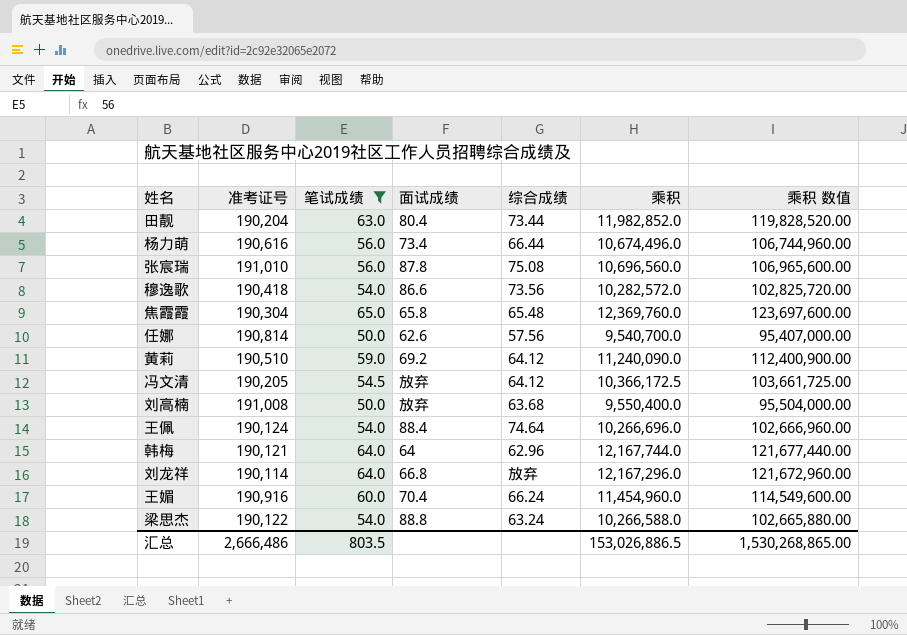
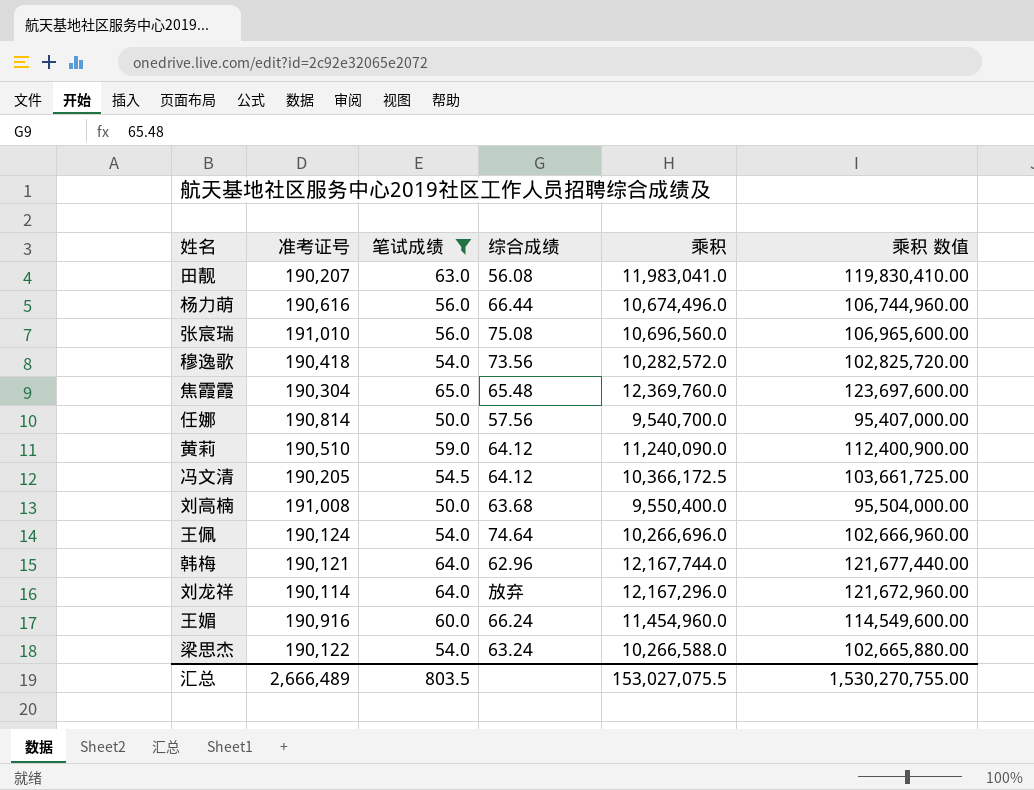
column 面试成绩 | position: 4 -> none
田靓 | 准考证号: 190,204 -> 190,207
田靓 | 综合成绩: 73.44 -> 56.08
田靓 | 乘积: 11,982,852.0 -> 11,983,041.0
田靓 | 乘积 数值: 119,828,520.00 -> 119,830,410.00
汇总 | 准考证号: 2,666,486 -> 2,666,489
汇总 | 乘积: 153,026,886.5 -> 153,027,075.5
汇总 | 乘积 数值: 1,530,268,865.00 -> 1,530,270,755.00

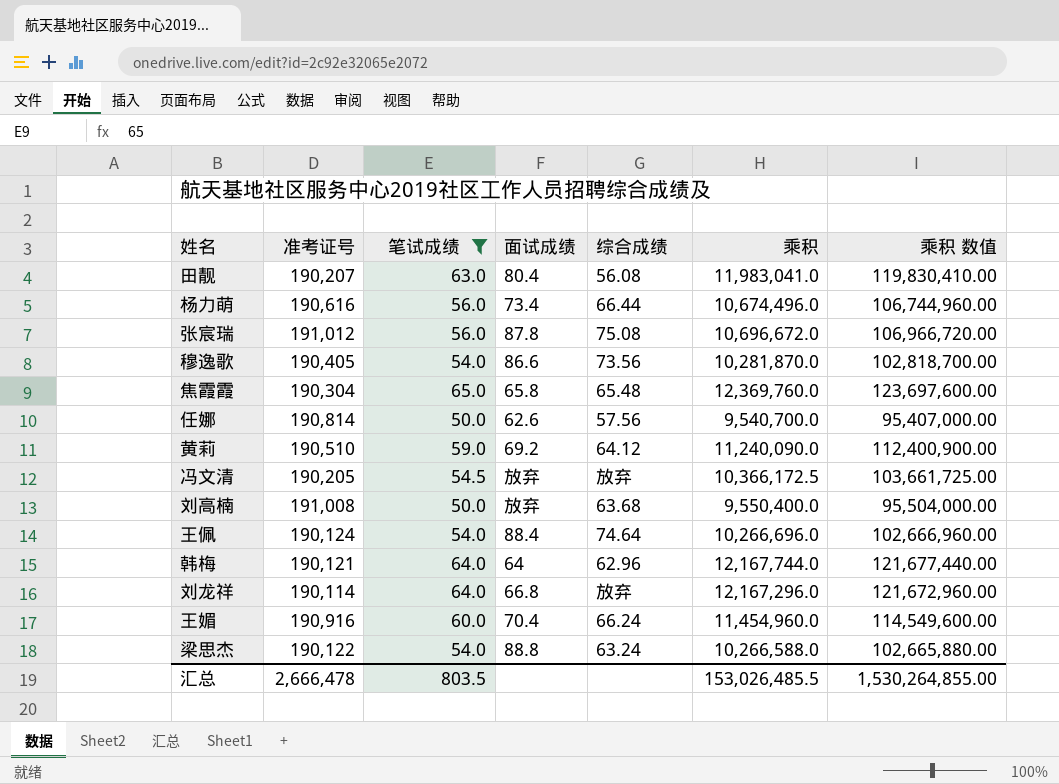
column 面试成绩 | position: none -> 4
张宸瑞 | 准考证号: 191,010 -> 191,012
张宸瑞 | 乘积: 10,696,560.0 -> 10,696,672.0
张宸瑞 | 乘积 数值: 106,965,600.00 -> 106,966,720.00
穆逸歌 | 准考证号: 190,418 -> 190,405
穆逸歌 | 乘积: 10,282,572.0 -> 10,281,870.0
穆逸歌 | 乘积 数值: 102,825,720.00 -> 102,818,700.00
冯文清 | 综合成绩: 64.12 -> 放弃
汇总 | 准考证号: 2,666,489 -> 2,666,478
汇总 | 乘积: 153,027,075.5 -> 153,026,485.5
汇总 | 乘积 数值: 1,530,270,755.00 -> 1,530,264,855.00

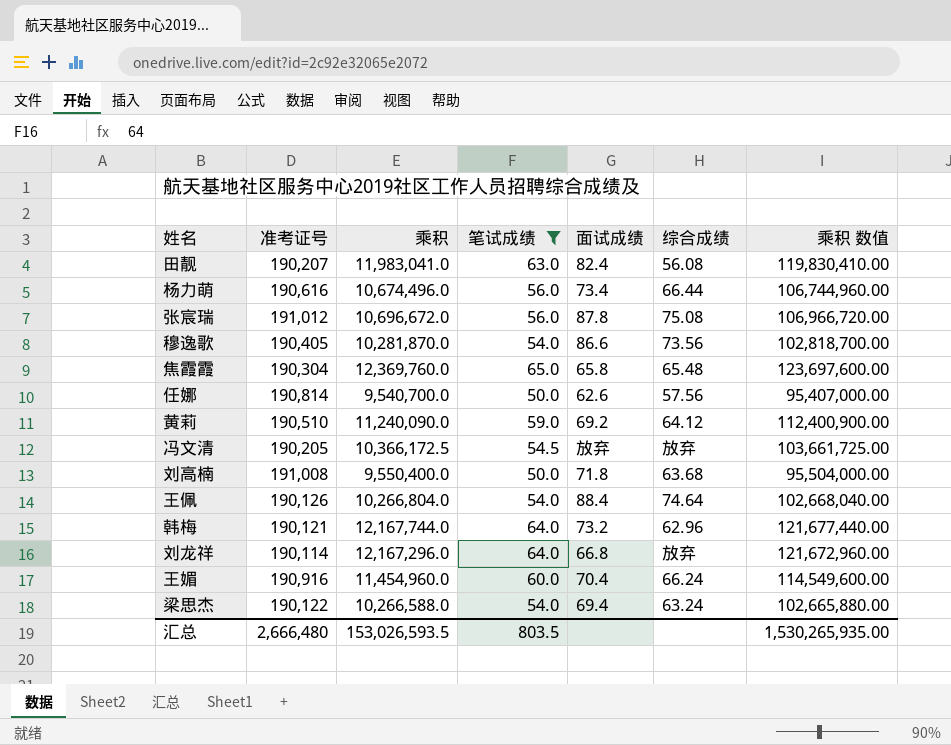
column 乘积 | position: 6 -> 3
田靓 | 面试成绩: 80.4 -> 82.4
刘高楠 | 面试成绩: 放弃 -> 71.8
王佩 | 准考证号: 190,124 -> 190,126
王佩 | 乘积: 10,266,696.0 -> 10,266,804.0
王佩 | 乘积 数值: 102,666,960.00 -> 102,668,040.00
韩梅 | 面试成绩: 64 -> 73.2
梁思杰 | 面试成绩: 88.8 -> 69.4
汇总 | 准考证号: 2,666,478 -> 2,666,480
汇总 | 乘积: 153,026,485.5 -> 153,026,593.5
汇总 | 乘积 数值: 1,530,264,855.00 -> 1,530,265,935.00

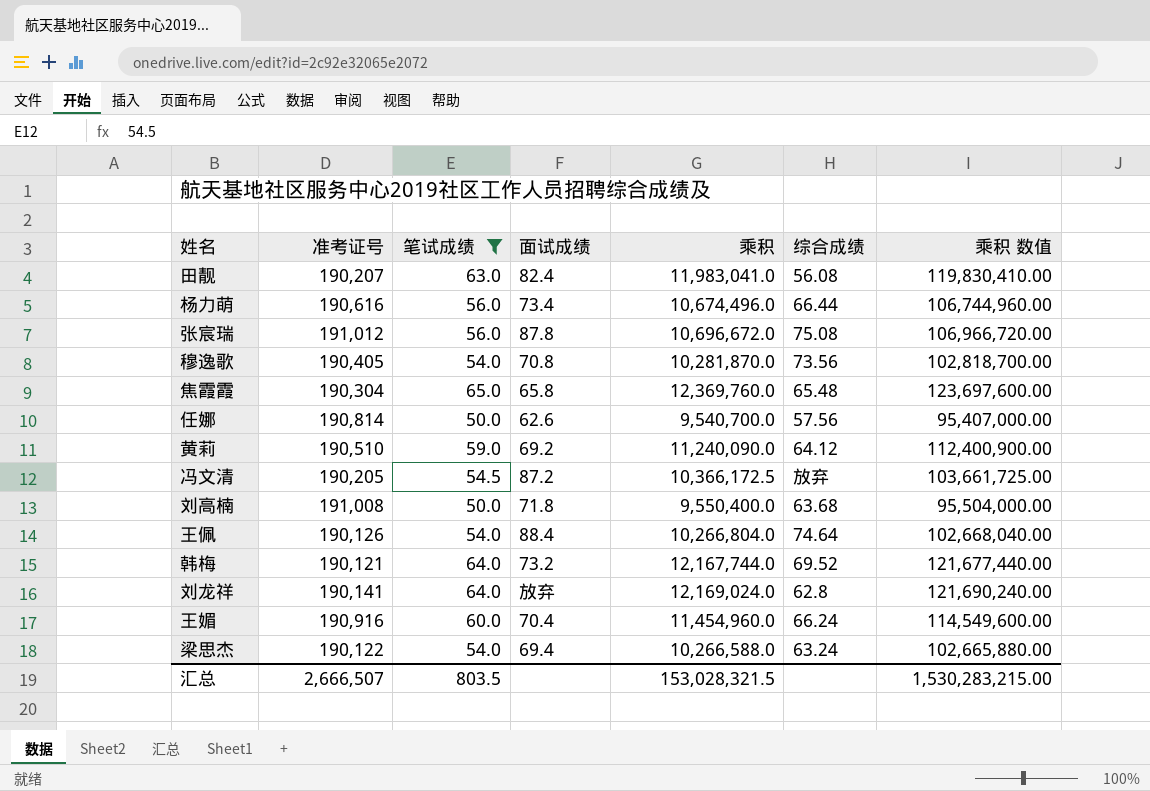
column 乘积 | position: 3 -> 5
穆逸歌 | 面试成绩: 86.6 -> 70.8
冯文清 | 面试成绩: 放弃 -> 87.2
韩梅 | 综合成绩: 62.96 -> 69.52
刘龙祥 | 准考证号: 190,114 -> 190,141
刘龙祥 | 面试成绩: 66.8 -> 放弃
刘龙祥 | 乘积: 12,167,296.0 -> 12,169,024.0
刘龙祥 | 综合成绩: 放弃 -> 62.8
刘龙祥 | 乘积 数值: 121,672,960.00 -> 121,690,240.00
汇总 | 准考证号: 2,666,480 -> 2,666,507
汇总 | 乘积: 153,026,593.5 -> 153,028,321.5
汇总 | 乘积 数值: 1,530,265,935.00 -> 1,530,283,215.00

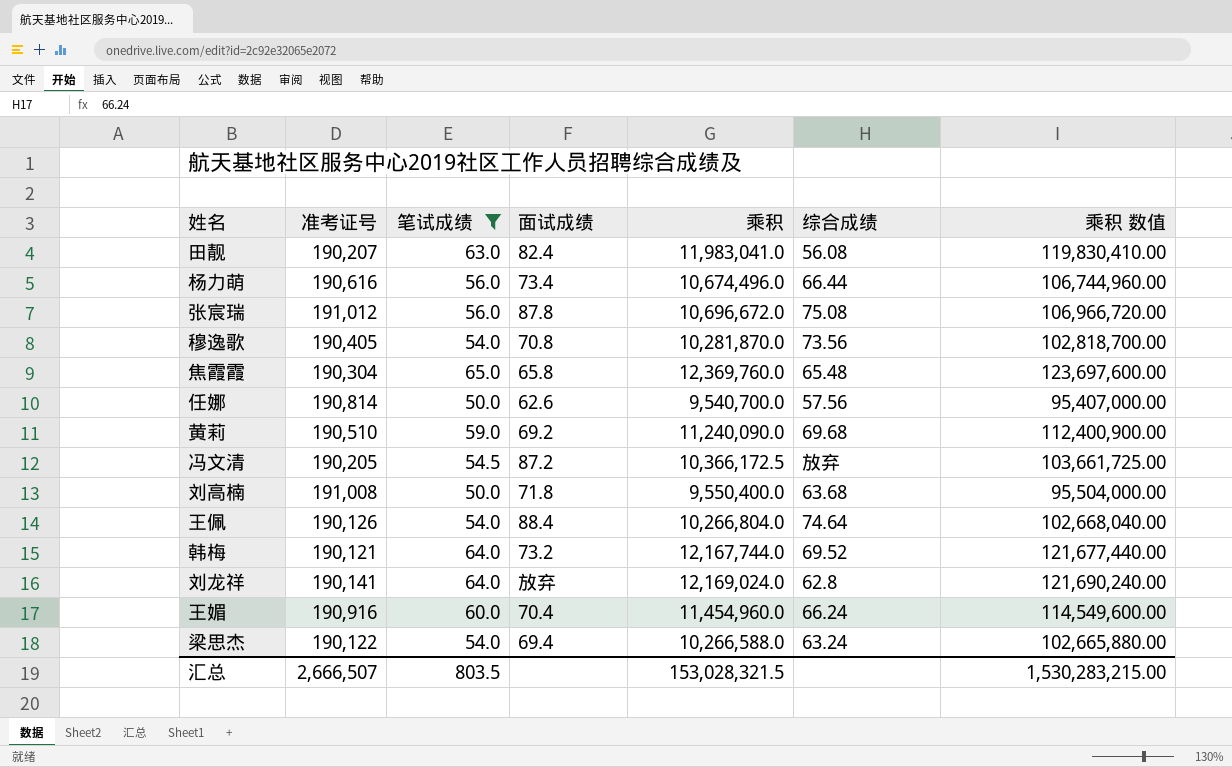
黄莉 | 综合成绩: 64.12 -> 69.68

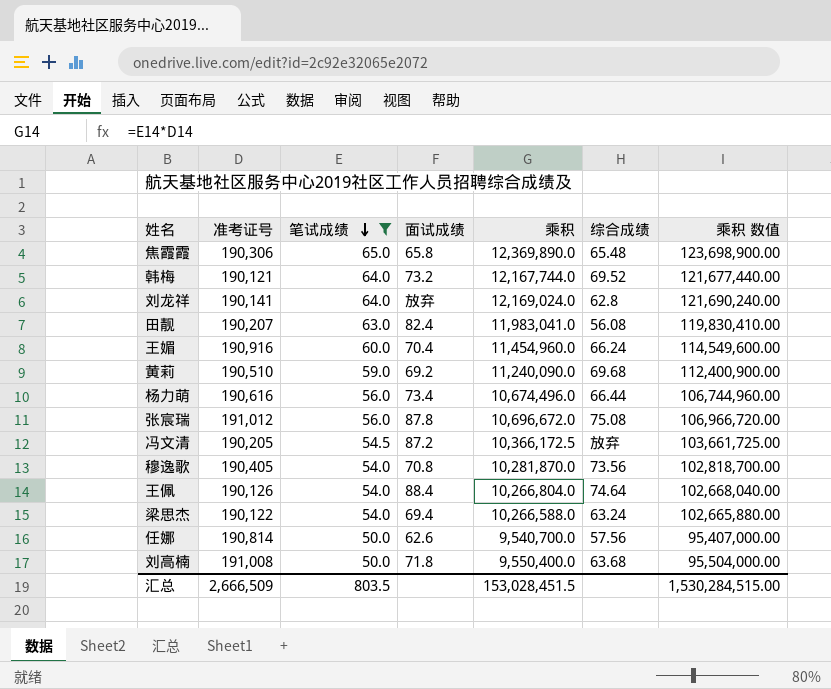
row order: none -> 笔试成绩 descending
焦霞霞 | 准考证号: 190,304 -> 190,306
焦霞霞 | 乘积: 12,369,760.0 -> 12,369,890.0
焦霞霞 | 乘积 数值: 123,697,600.00 -> 123,698,900.00
汇总 | 准考证号: 2,666,507 -> 2,666,509
汇总 | 乘积: 153,028,321.5 -> 153,028,451.5
汇总 | 乘积 数值: 1,530,283,215.00 -> 1,530,284,515.00

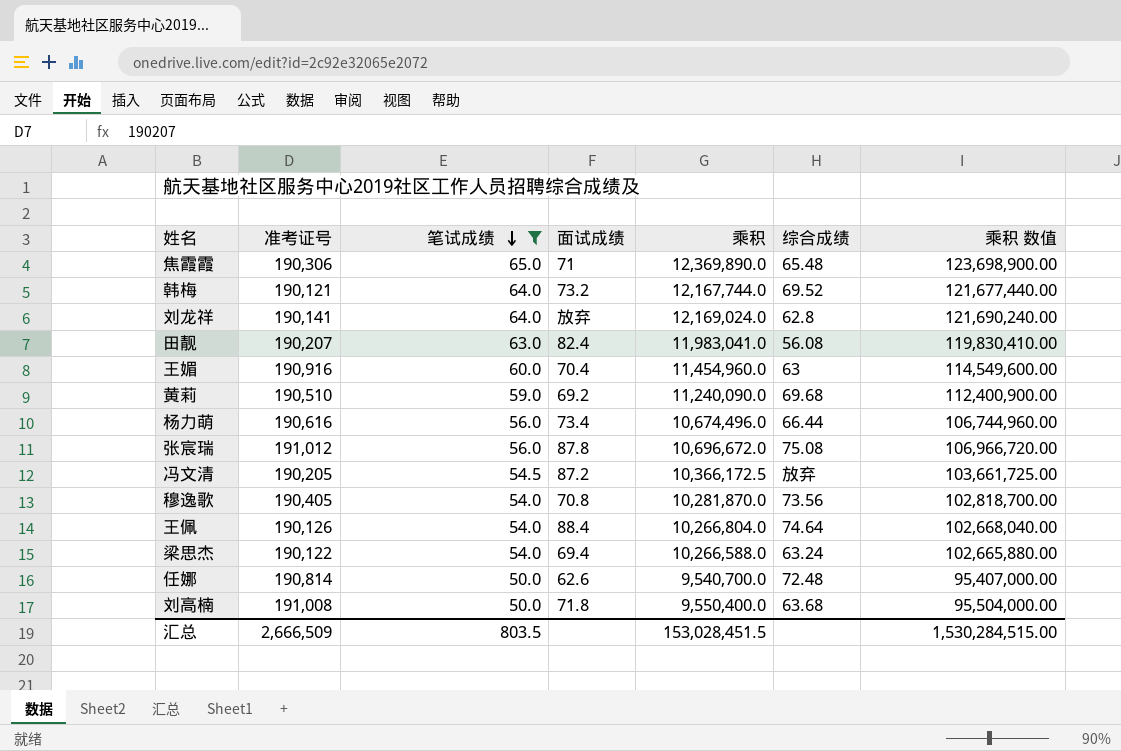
焦霞霞 | 面试成绩: 65.8 -> 71
王媚 | 综合成绩: 66.24 -> 63
任娜 | 综合成绩: 57.56 -> 72.48

